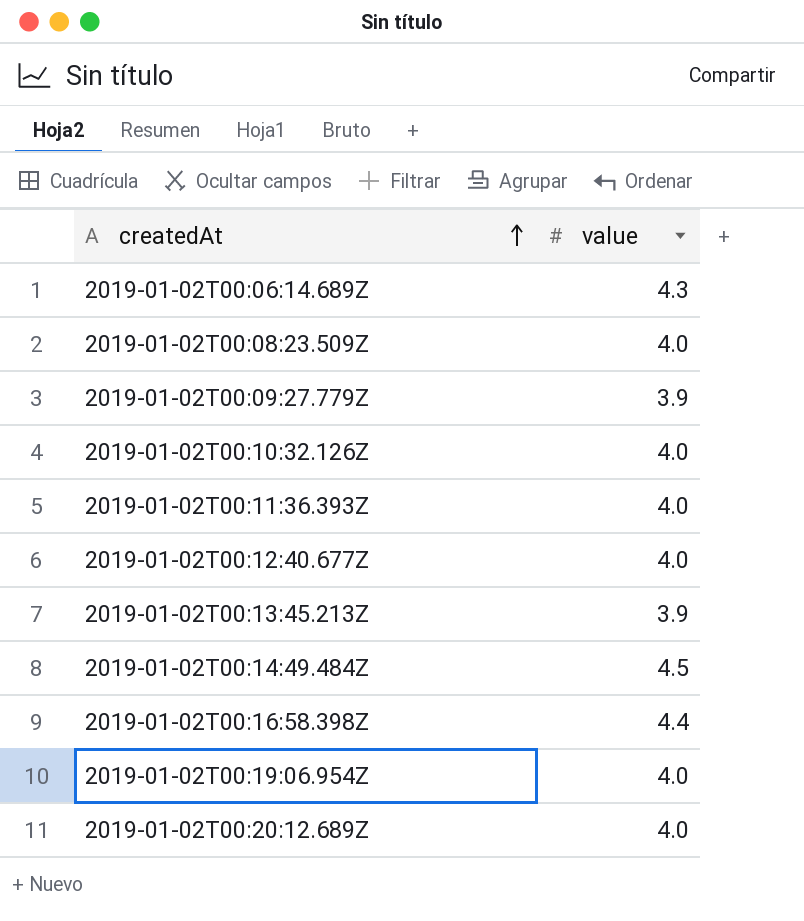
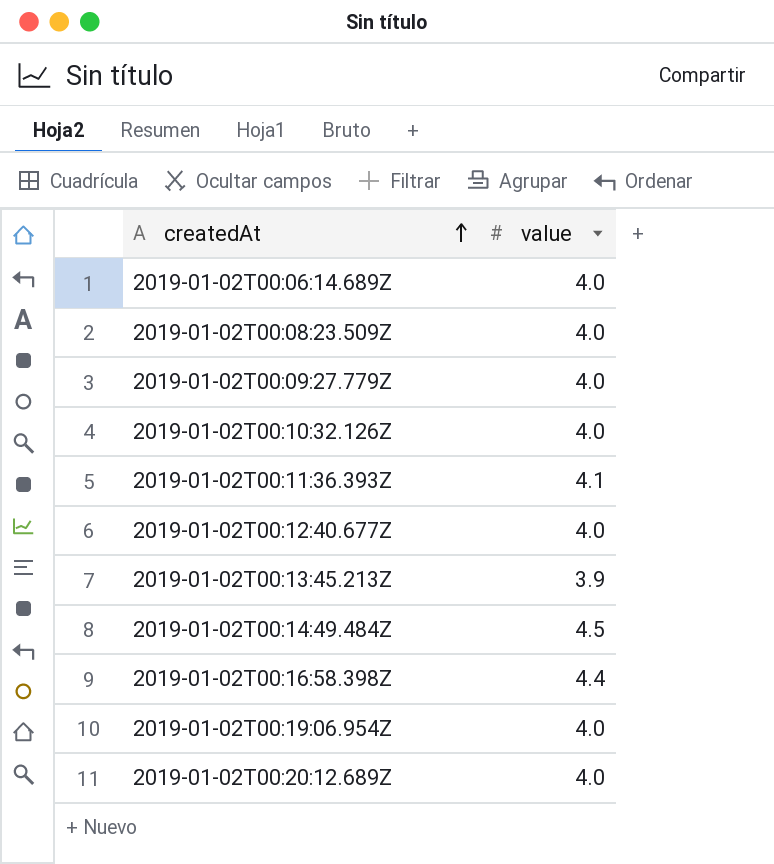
2019-01-02T00:06:14.689Z | value: 4.3 -> 4.0
2019-01-02T00:09:27.779Z | value: 3.9 -> 4.0
2019-01-02T00:11:36.393Z | value: 4.0 -> 4.1

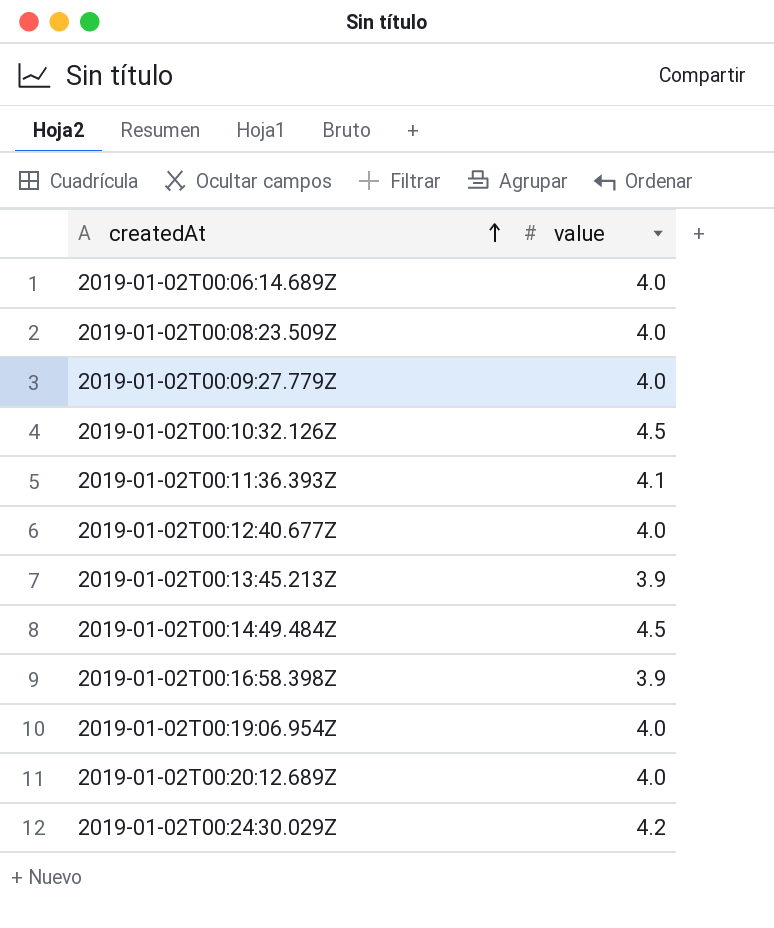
2019-01-02T00:10:32.126Z | value: 4.0 -> 4.5
2019-01-02T00:16:58.398Z | value: 4.4 -> 3.9
row 2019-01-02T00:24:30.029Z: none -> 4.2

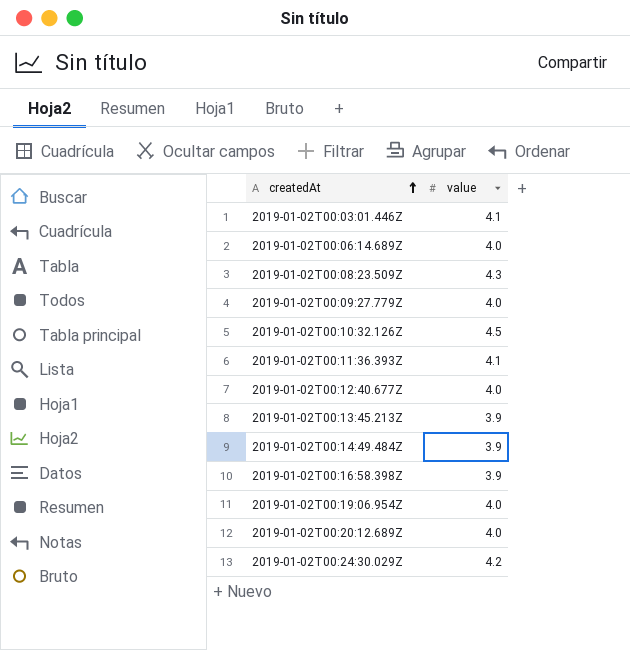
row 2019-01-02T00:03:01.446Z: none -> 4.1
2019-01-02T00:08:23.509Z | value: 4.0 -> 4.3
2019-01-02T00:14:49.484Z | value: 4.5 -> 3.9

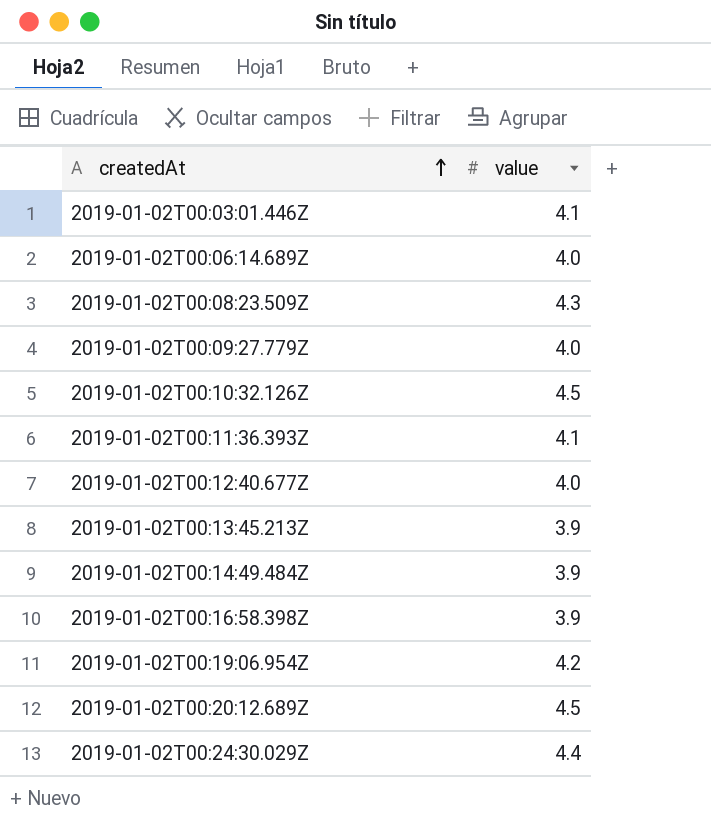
2019-01-02T00:19:06.954Z | value: 4.0 -> 4.2
2019-01-02T00:20:12.689Z | value: 4.0 -> 4.5
2019-01-02T00:24:30.029Z | value: 4.2 -> 4.4

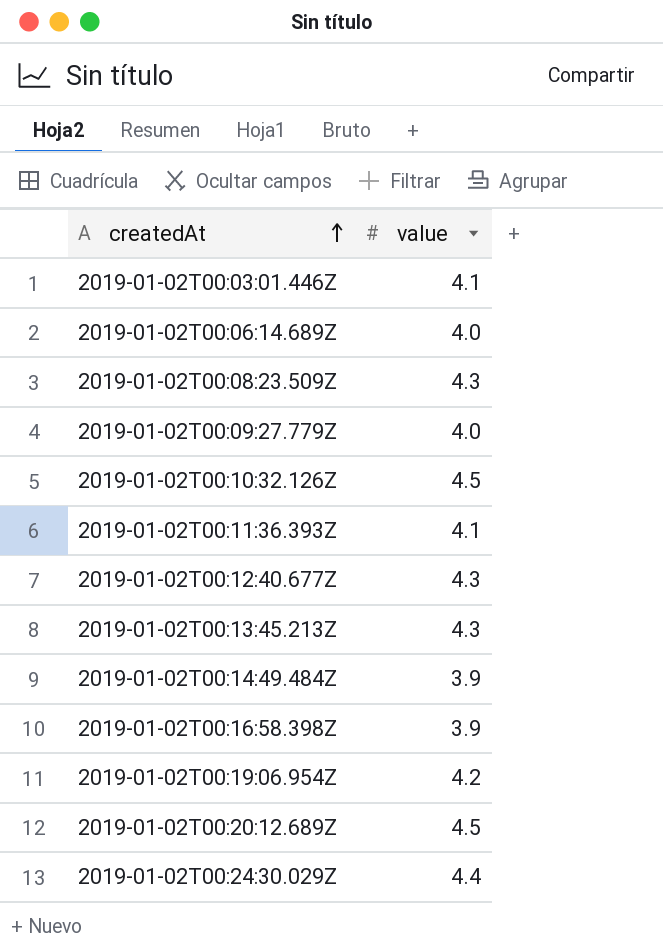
2019-01-02T00:12:40.677Z | value: 4.0 -> 4.3
2019-01-02T00:13:45.213Z | value: 3.9 -> 4.3

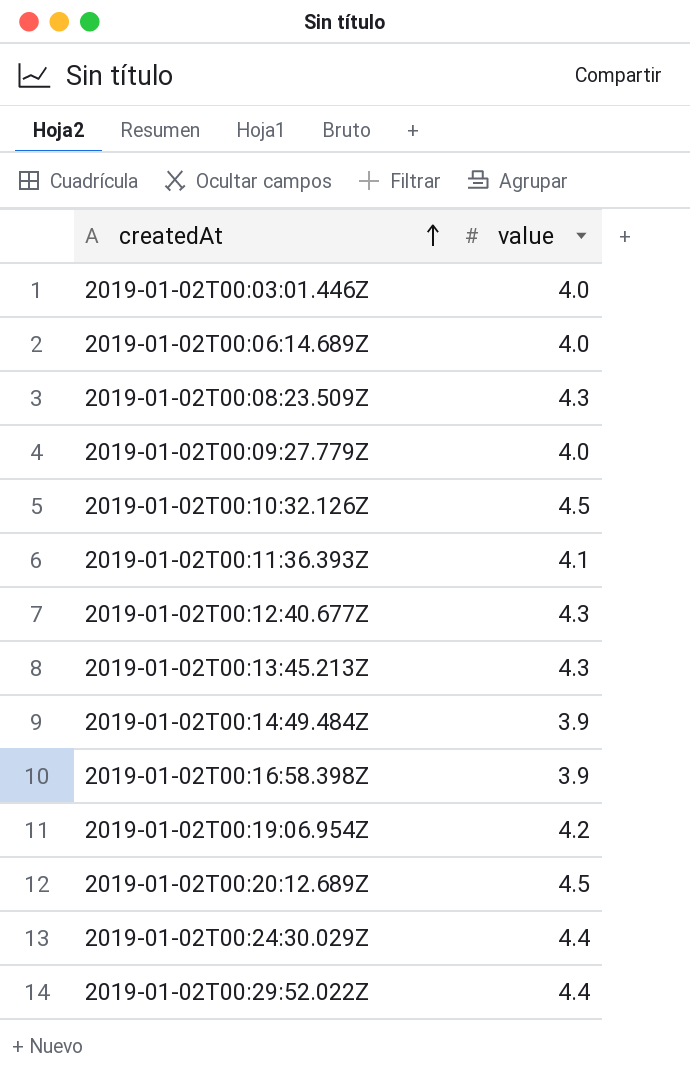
2019-01-02T00:03:01.446Z | value: 4.1 -> 4.0
row 2019-01-02T00:29:52.022Z: none -> 4.4

